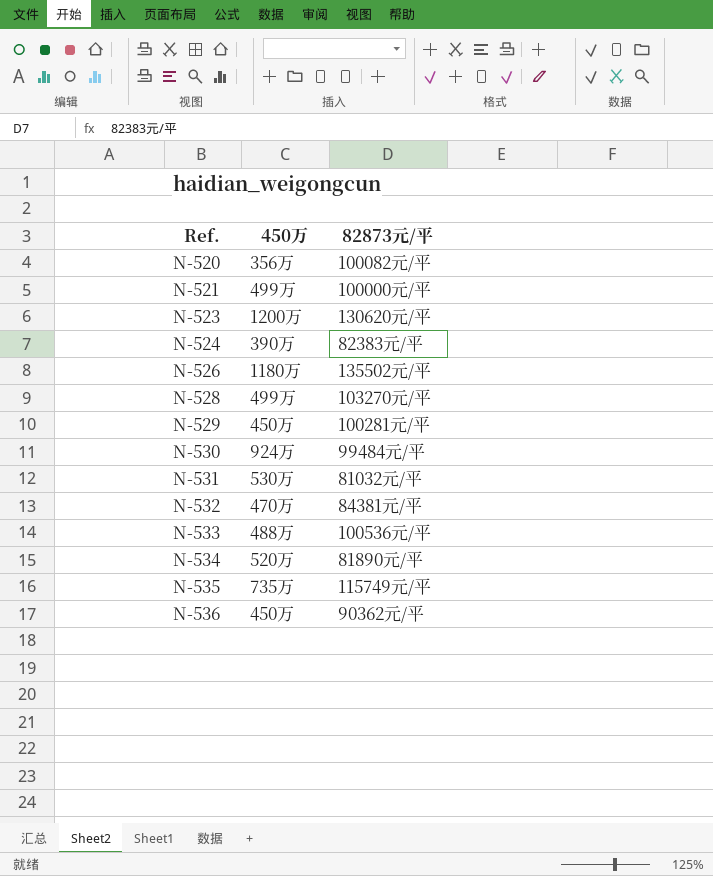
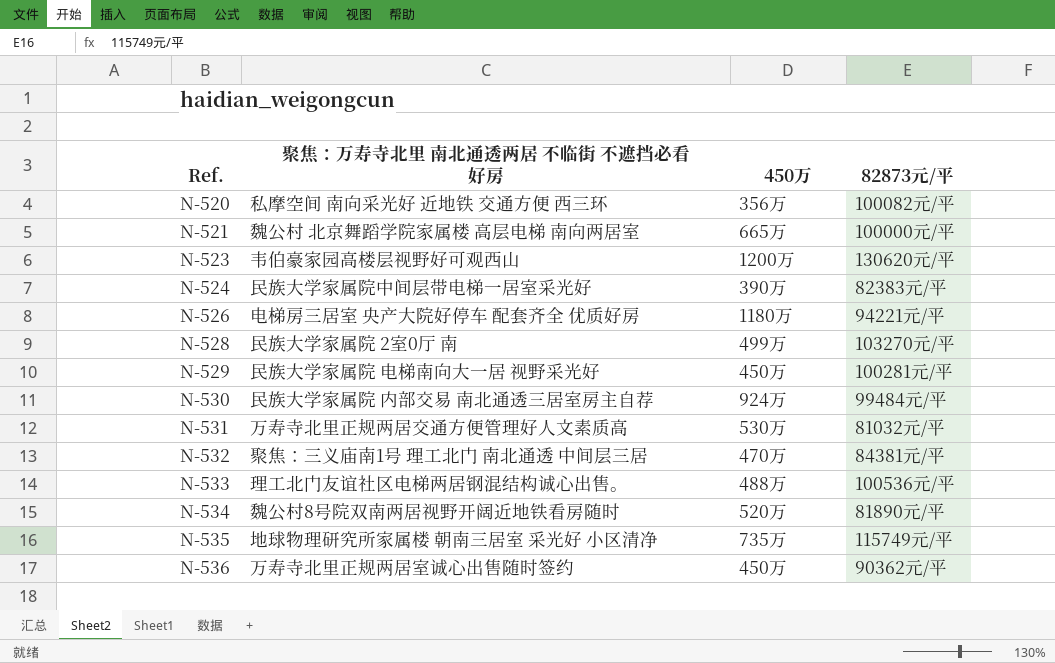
column 聚焦：万寿寺北里 南北通透两居 不临街 不遮挡必看好房 | position: none -> 2
N-521 | 450万: 499万 -> 665万
N-526 | 82873元/平: 135502元/平 -> 94221元/平

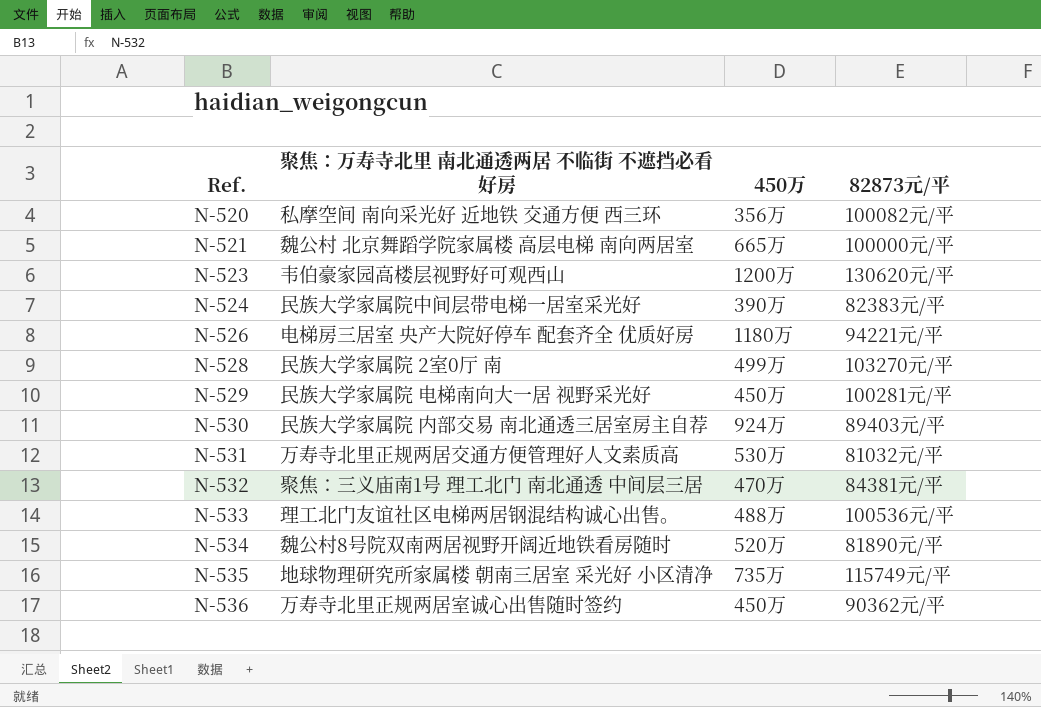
N-530 | 82873元/平: 99484元/平 -> 89403元/平

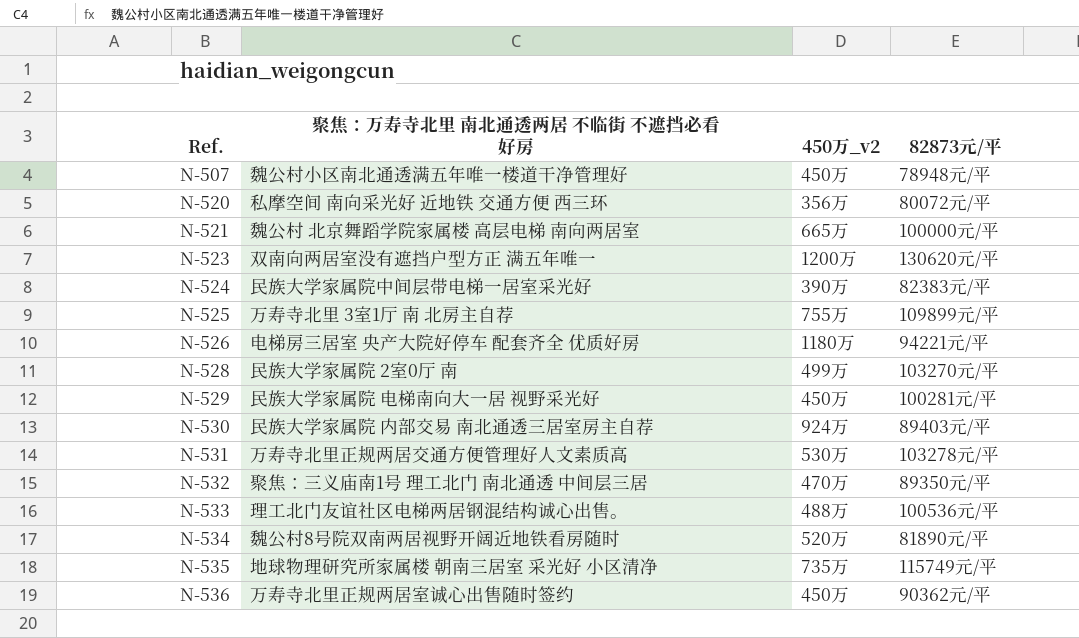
column name: 450万 -> 450万_v2
row N-507: none -> 魏公村小区南北通透满五年唯一楼道干净管理好 | 450万 | 78948元/平
N-520 | 82873元/平: 100082元/平 -> 80072元/平
N-523 | 聚焦：万寿寺北里 南北通透两居 不临街 不遮挡必看好房: 韦伯豪家园高楼层视野好可观西山 -> 双南向两居室没有遮挡户型方正 满五年唯一
row N-525: none -> 万寿寺北里 3室1厅 南 北房主自荐 | 755万 | 109899元/平
N-531 | 82873元/平: 81032元/平 -> 103278元/平
N-532 | 82873元/平: 84381元/平 -> 89350元/平

